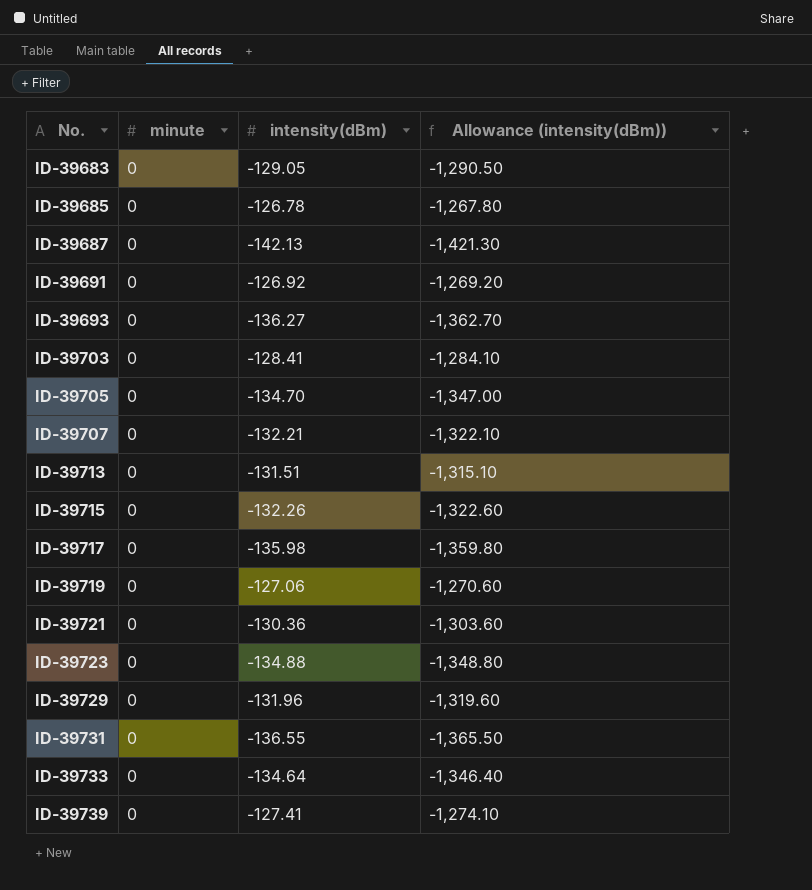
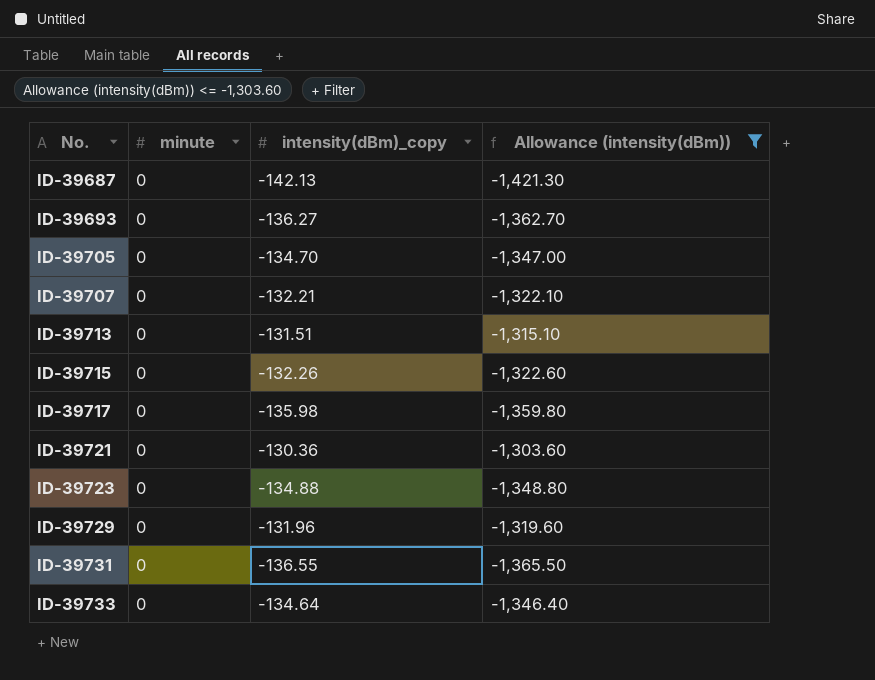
filter: none -> Allowance (intensity(dBm)) <= -1,303.60
column name: intensity(dBm) -> intensity(dBm)_copy

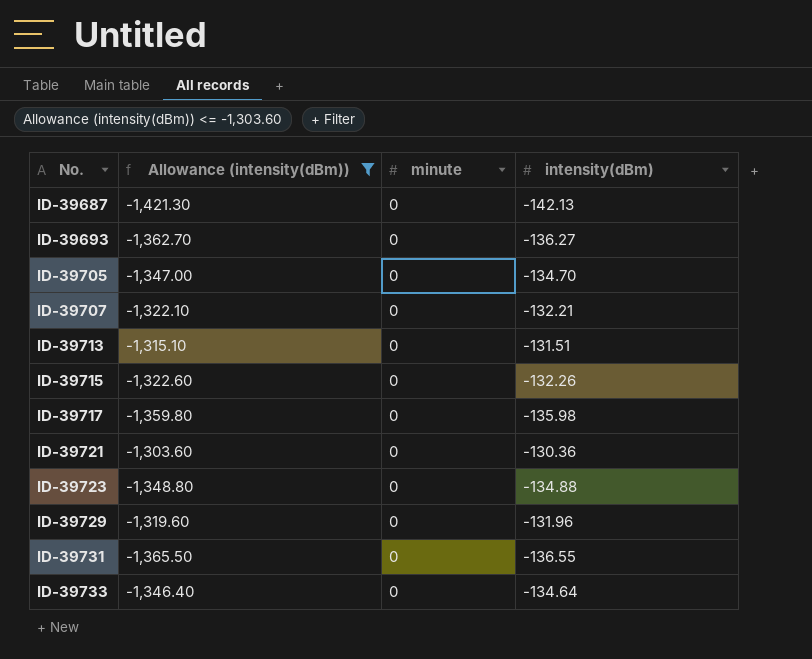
column Allowance (intensity(dBm)) | position: 4 -> 2
column name: intensity(dBm)_copy -> intensity(dBm)

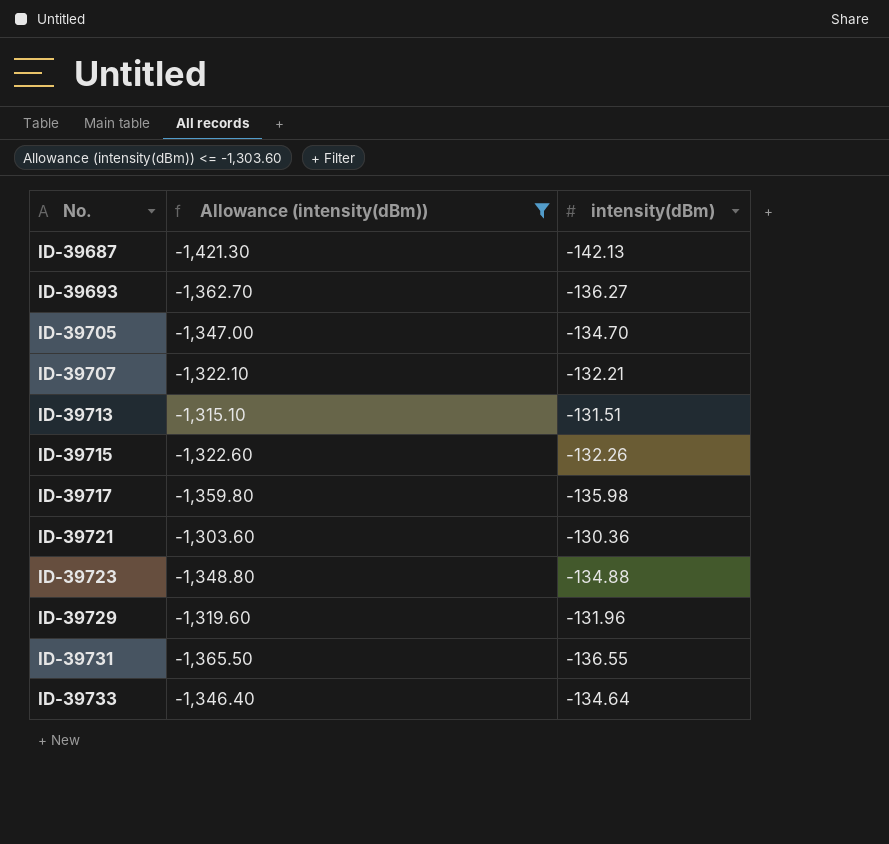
column minute | position: 3 -> none

